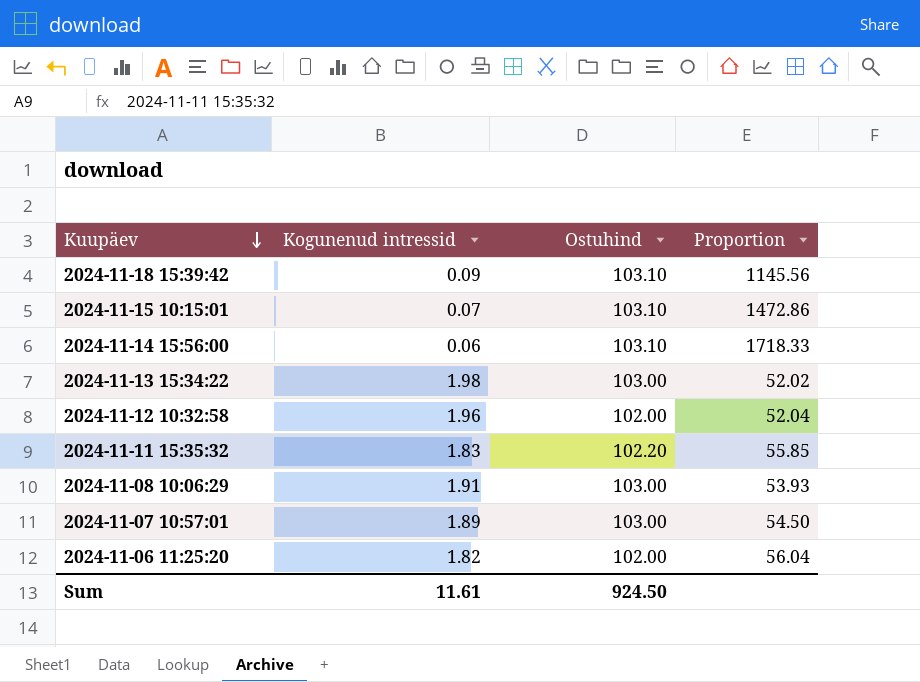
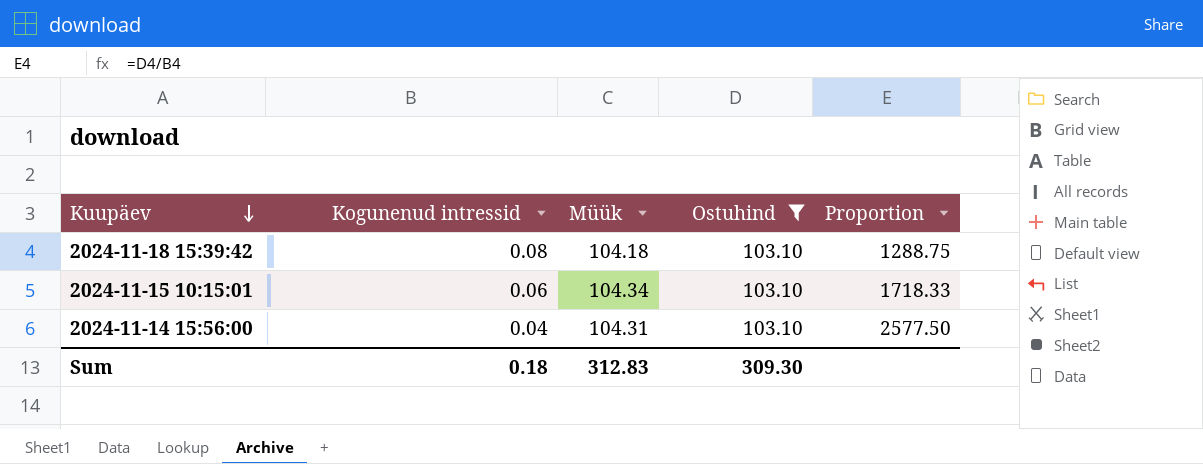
filter: none -> Ostuhind = 103.10
column Müük | position: none -> 3
2024-11-18 15:39:42 | Kogunenud intressid: 0.09 -> 0.08
2024-11-18 15:39:42 | Proportion: 1145.56 -> 1288.75
2024-11-15 10:15:01 | Kogunenud intressid: 0.07 -> 0.06
2024-11-15 10:15:01 | Proportion: 1472.86 -> 1718.33
2024-11-14 15:56:00 | Kogunenud intressid: 0.06 -> 0.04
2024-11-14 15:56:00 | Proportion: 1718.33 -> 2577.50
Sum | Kogunenud intressid: 11.61 -> 0.18
Sum | Ostuhind: 924.50 -> 309.30

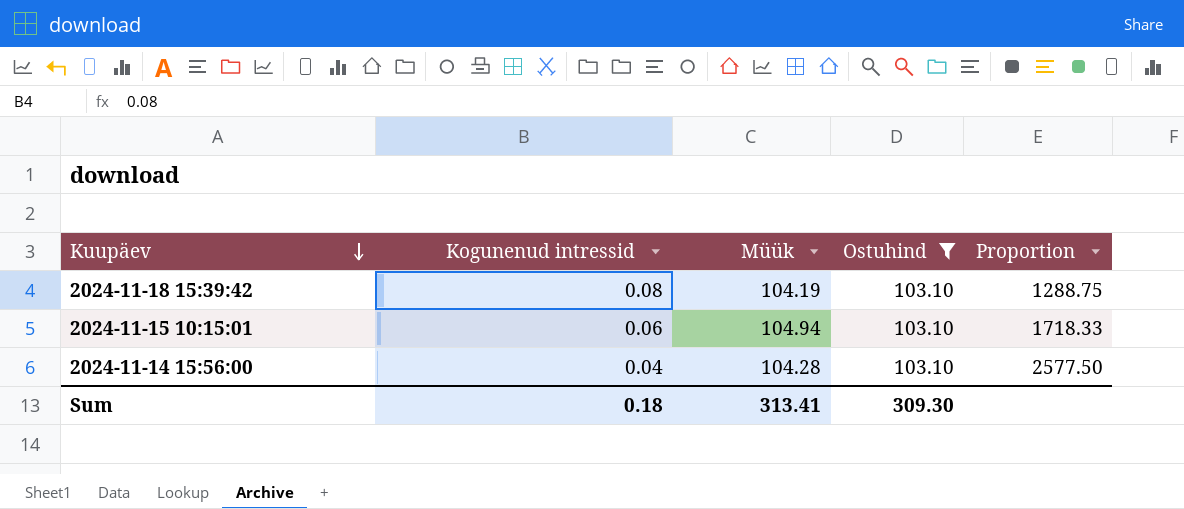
2024-11-18 15:39:42 | Müük: 104.18 -> 104.19
2024-11-15 10:15:01 | Müük: 104.34 -> 104.94
2024-11-14 15:56:00 | Müük: 104.31 -> 104.28
Sum | Müük: 312.83 -> 313.41

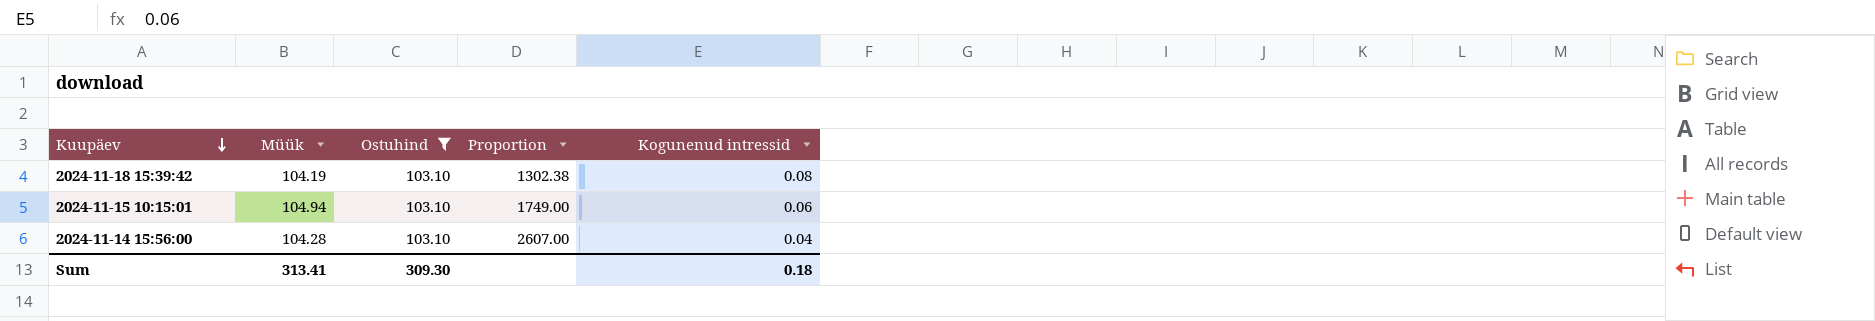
column Proportion | formula: [Ostuhind] / [Kogunenud intressid] -> [Müük] / [Kogunenud intressid]
column Kogunenud intressid | position: 2 -> 5

